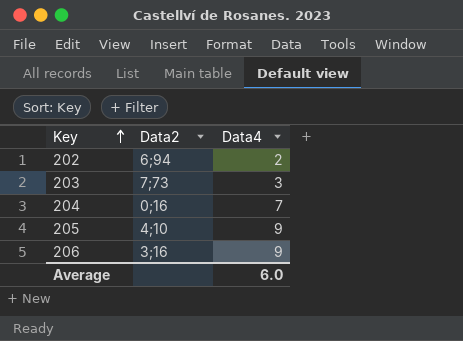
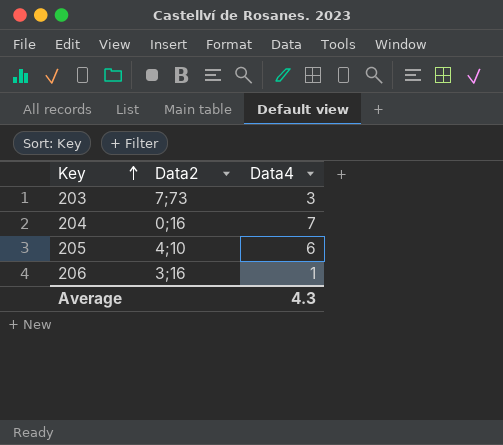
row 202: 6;94 | 2 -> none
205 | Data4: 9 -> 6
206 | Data4: 9 -> 1
Average | Data4: 6.0 -> 4.3

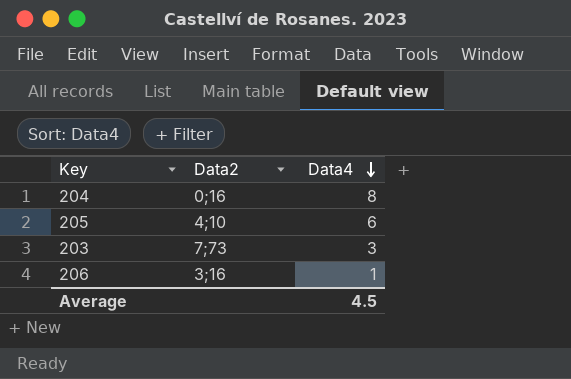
row order: Key ascending -> Data4 descending
204 | Data4: 7 -> 8
Average | Data4: 4.3 -> 4.5

